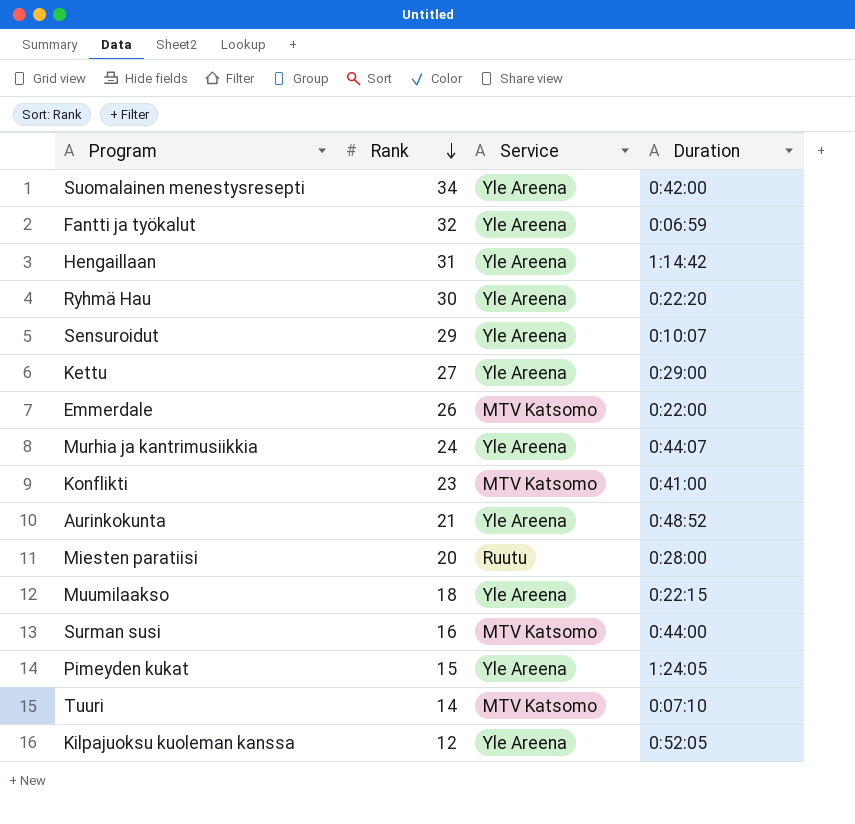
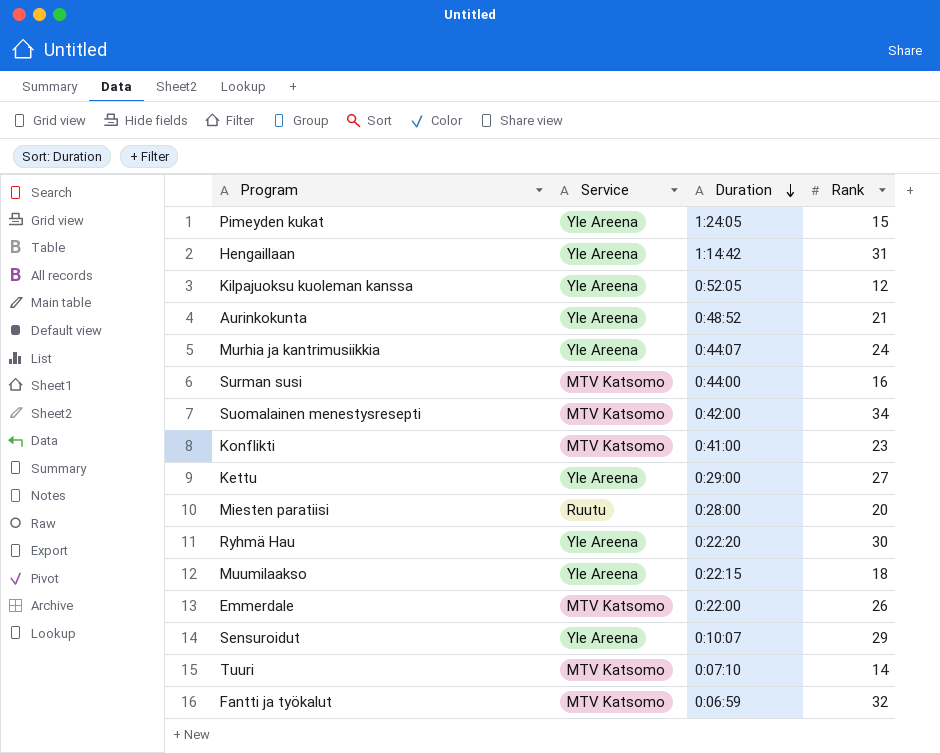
row order: Rank descending -> Duration descending
column Rank | position: 2 -> 4
Suomalainen menestysresepti | Service: Yle Areena -> MTV Katsomo
Fantti ja työkalut | Service: Yle Areena -> MTV Katsomo

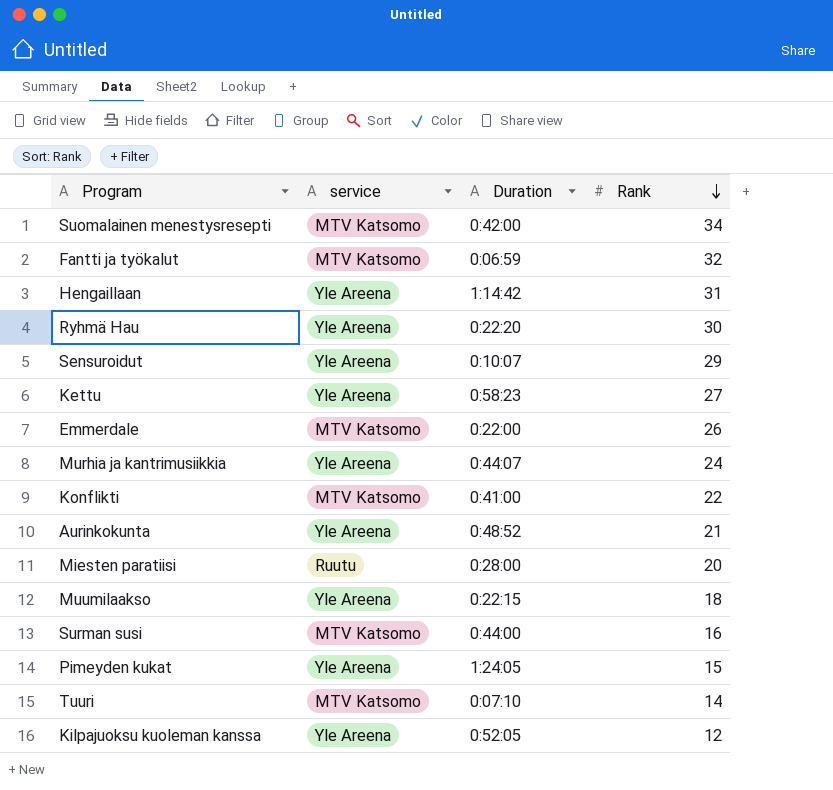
row order: Duration descending -> Rank descending
column name: Service -> service
Kettu | Duration: 0:29:00 -> 0:58:23
Konflikti | Rank: 23 -> 22

